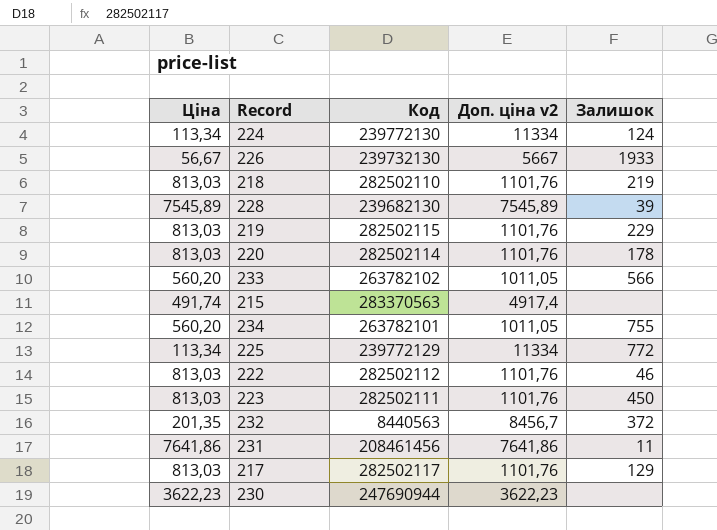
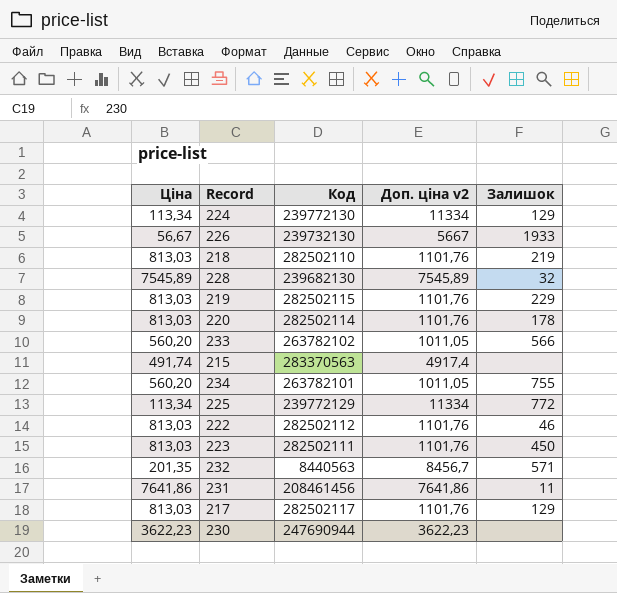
224 | Залишок: 124 -> 129
228 | Залишок: 39 -> 32
232 | Залишок: 372 -> 571

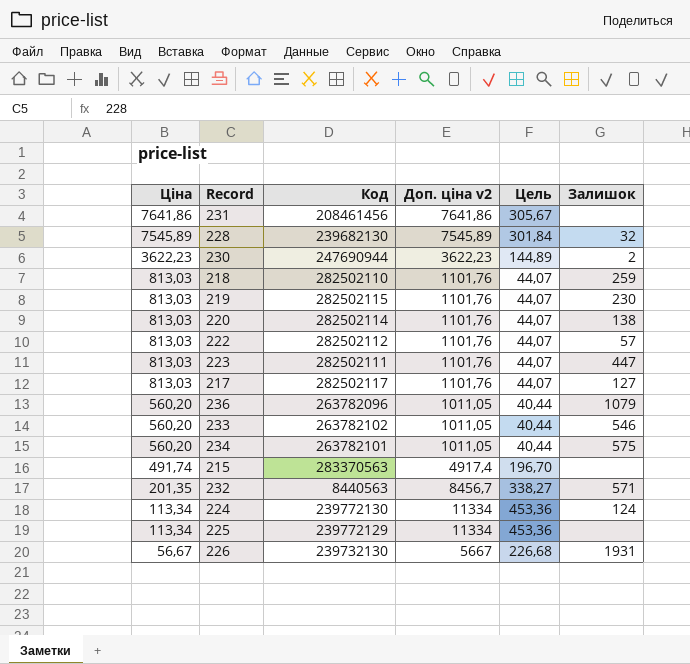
row order: none -> Ціна descending
column Цель | formula: none -> [Доп. ціна v2] * 0,04
231 | Залишок: 11 -> none
230 | Залишок: none -> 2
218 | Залишок: 219 -> 259
219 | Залишок: 229 -> 230
220 | Залишок: 178 -> 138
222 | Залишок: 46 -> 57
223 | Залишок: 450 -> 447
217 | Залишок: 129 -> 127
row 236: none -> 560,20 | 263782096 | 1011,05 | 40,44 | 1079
233 | Залишок: 566 -> 546
234 | Залишок: 755 -> 575
224 | Залишок: 129 -> 124
225 | Залишок: 772 -> none
226 | Залишок: 1933 -> 1931

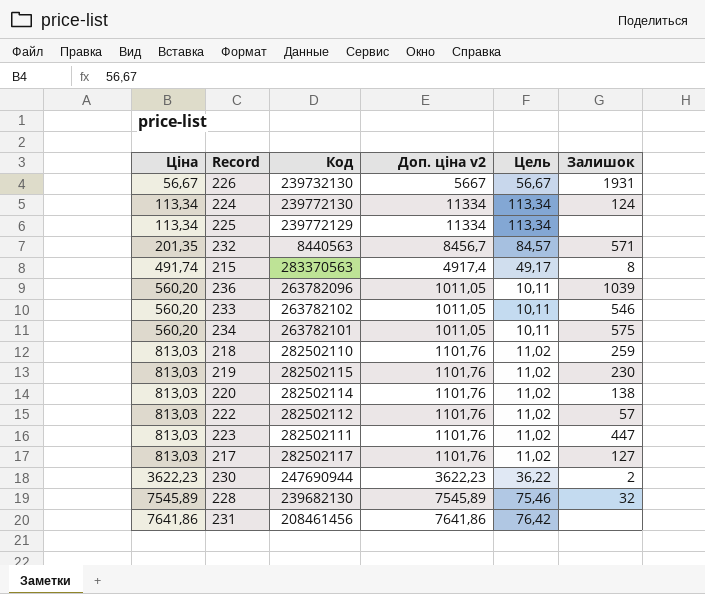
row order: Ціна descending -> Ціна ascending
column Цель | formula: [Доп. ціна v2] * 0,04 -> [Доп. ціна v2] * 0,01
215 | Залишок: none -> 8
236 | Залишок: 1079 -> 1039

